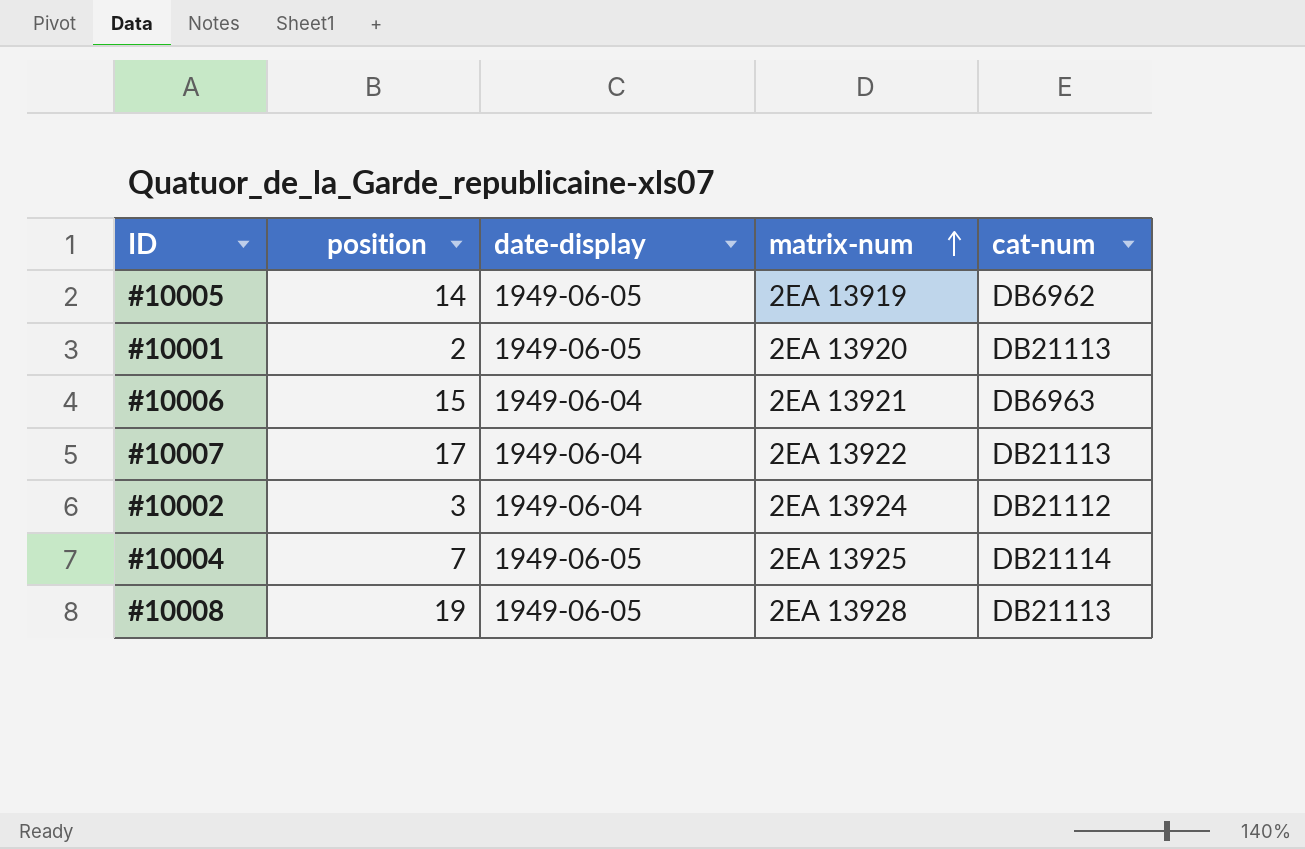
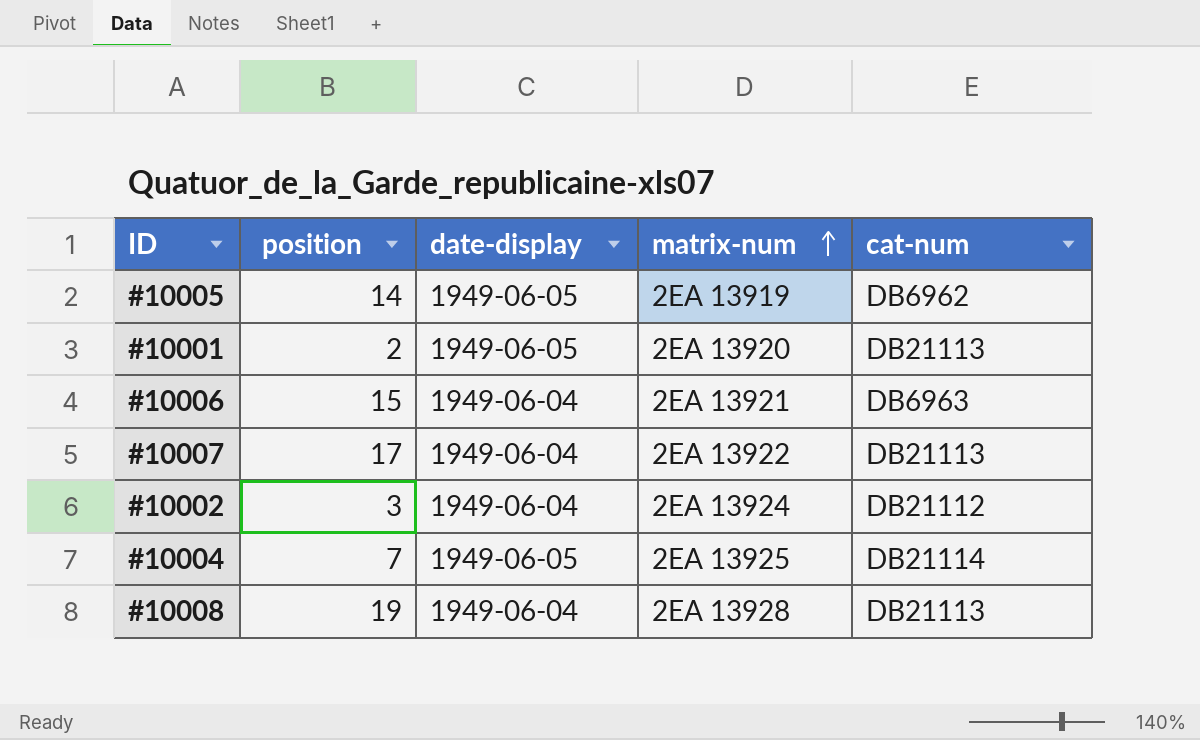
#10008 | date-display: 1949-06-05 -> 1949-06-04

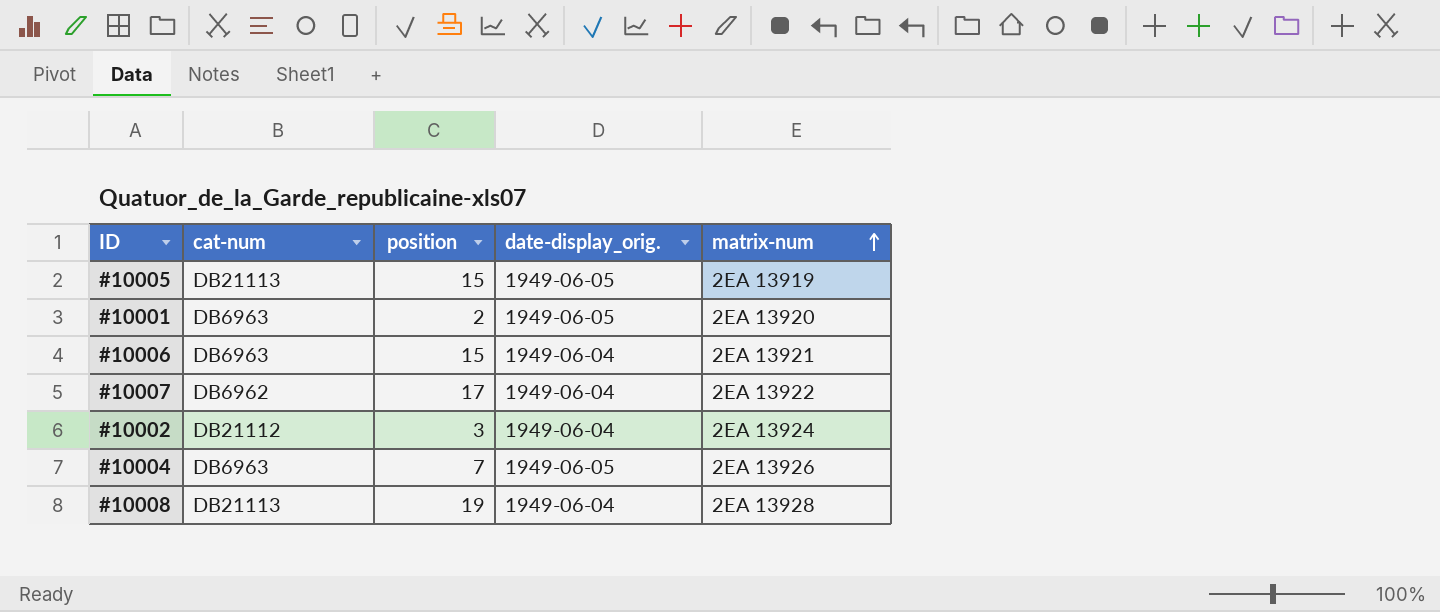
column cat-num | position: 5 -> 2
column name: date-display -> date-display_orig.
#10005 | cat-num: DB6962 -> DB21113
#10005 | position: 14 -> 15
#10001 | cat-num: DB21113 -> DB6963
#10007 | cat-num: DB21113 -> DB6962
#10004 | cat-num: DB21114 -> DB6963
#10004 | matrix-num: 2EA 13925 -> 2EA 13926

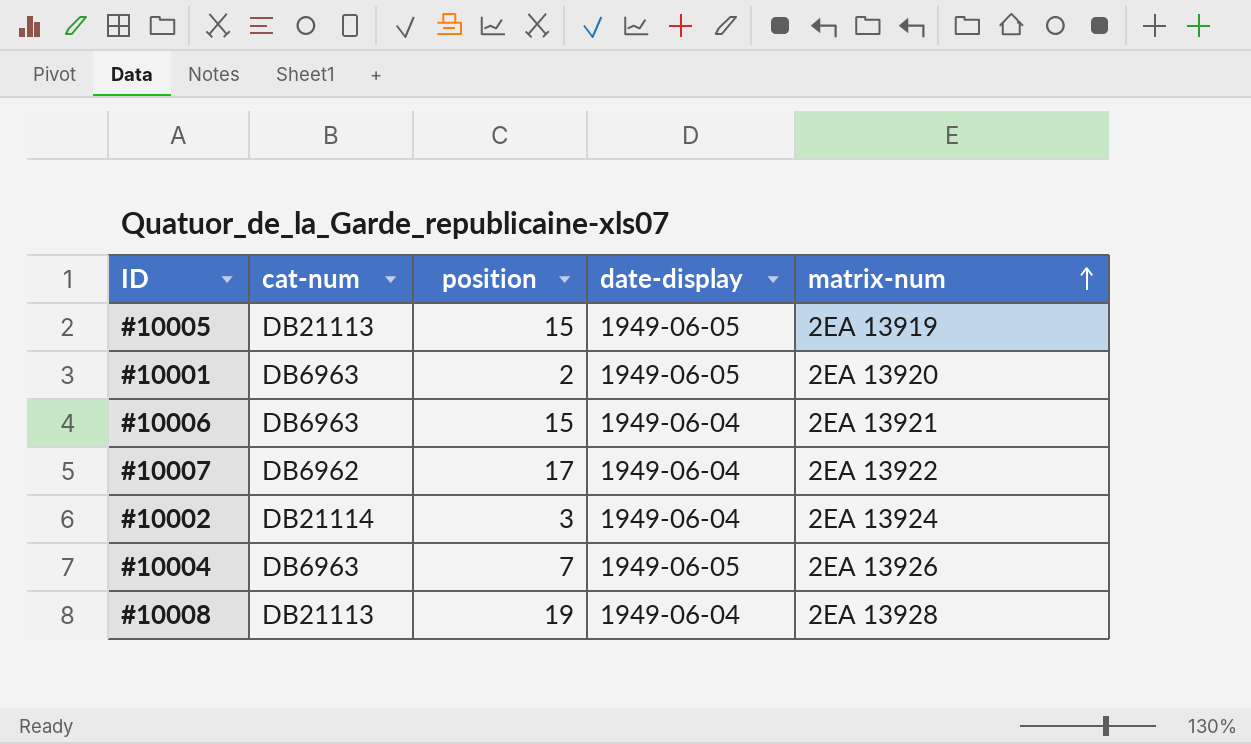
column name: date-display_orig. -> date-display
#10002 | cat-num: DB21112 -> DB21114

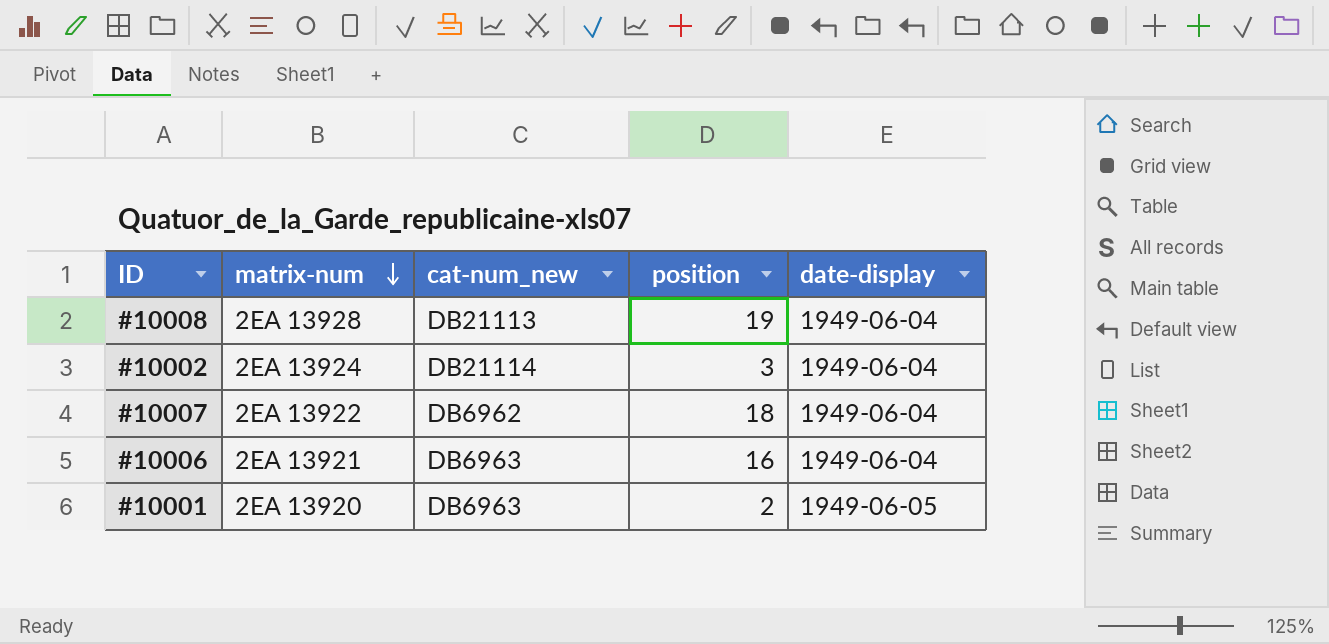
row order: matrix-num ascending -> matrix-num descending
column matrix-num | position: 5 -> 2
column name: cat-num -> cat-num_new
row #10005: DB21113 | 15 | 1949-06-05 | 2EA 13919 -> none
row #10004: DB6963 | 7 | 1949-06-05 | 2EA 13926 -> none
#10007 | position: 17 -> 18
#10006 | position: 15 -> 16

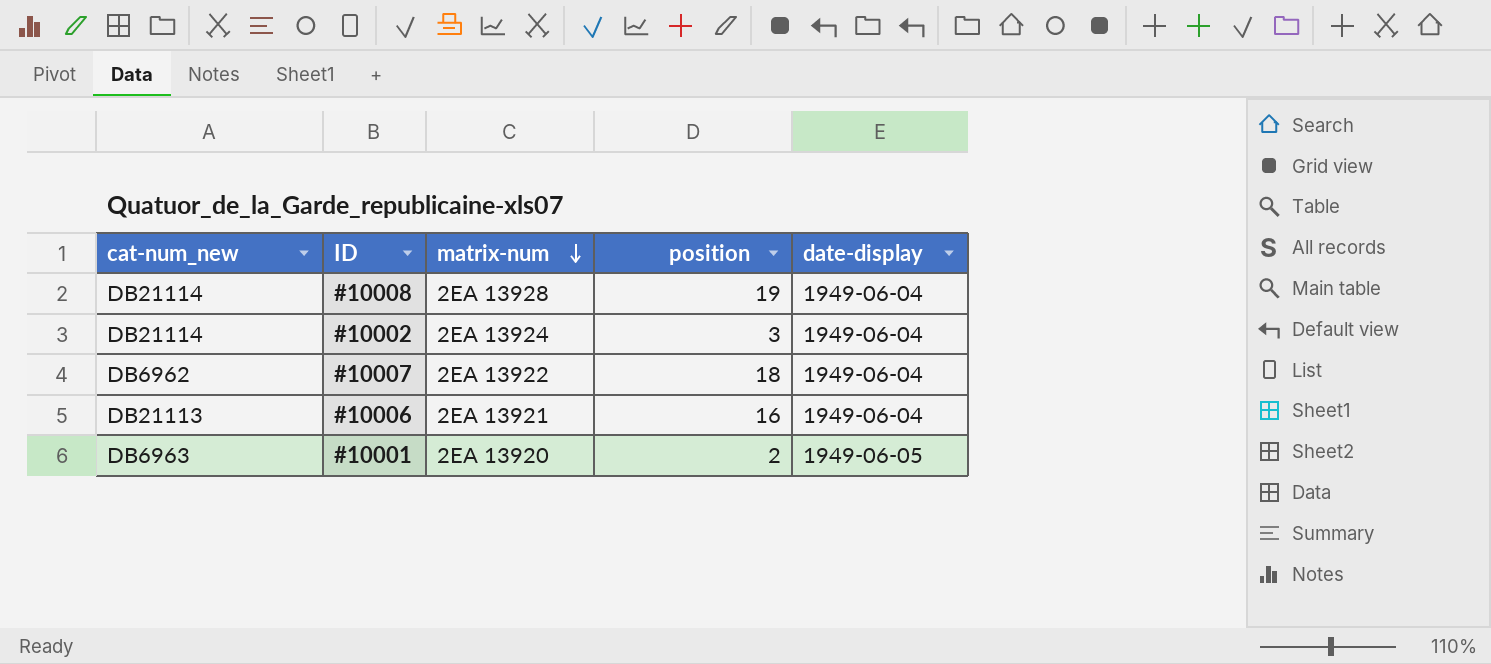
column cat-num_new | position: 3 -> 1
#10008 | cat-num_new: DB21113 -> DB21114
#10006 | cat-num_new: DB6963 -> DB21113

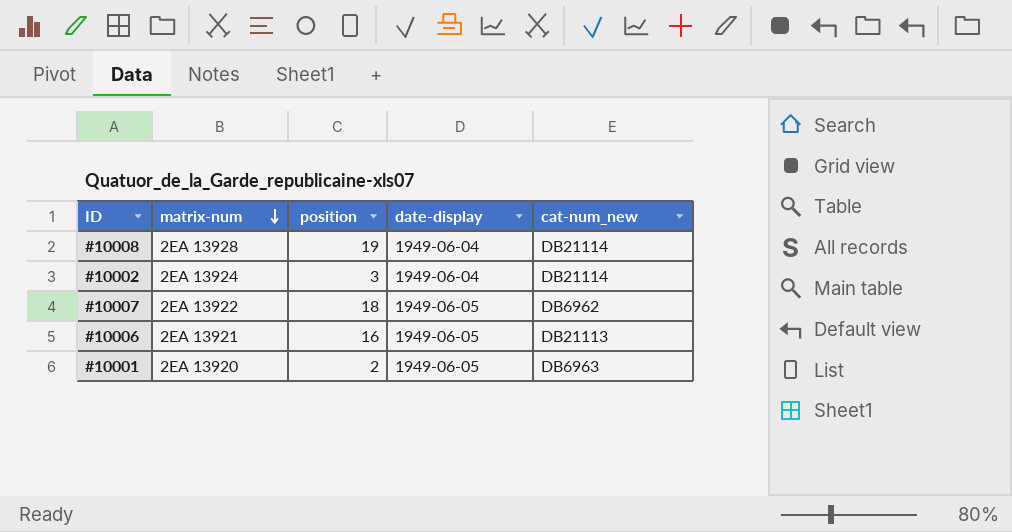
column cat-num_new | position: 1 -> 5
#10007 | date-display: 1949-06-04 -> 1949-06-05
#10006 | date-display: 1949-06-04 -> 1949-06-05

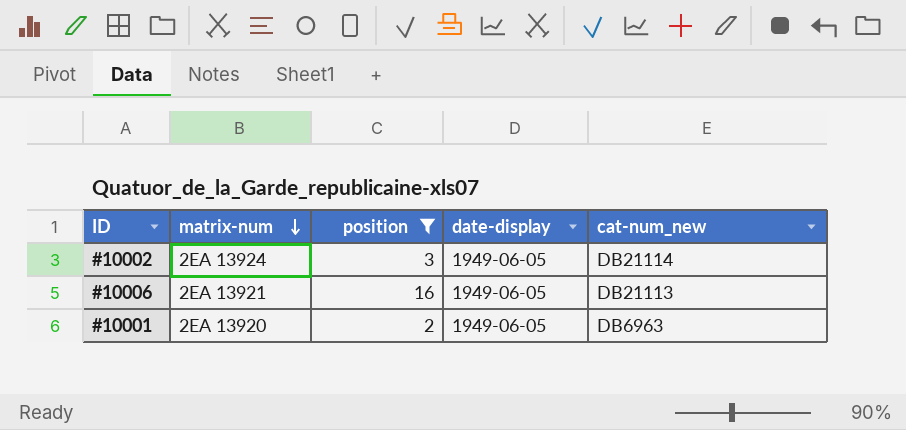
filter: none -> position <= 16
#10002 | date-display: 1949-06-04 -> 1949-06-05

